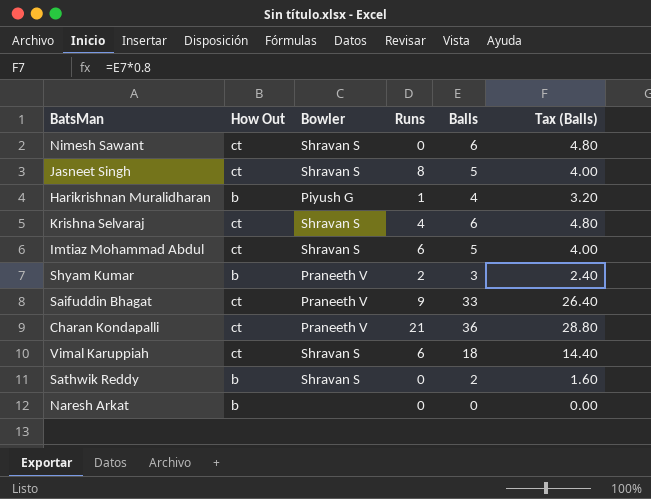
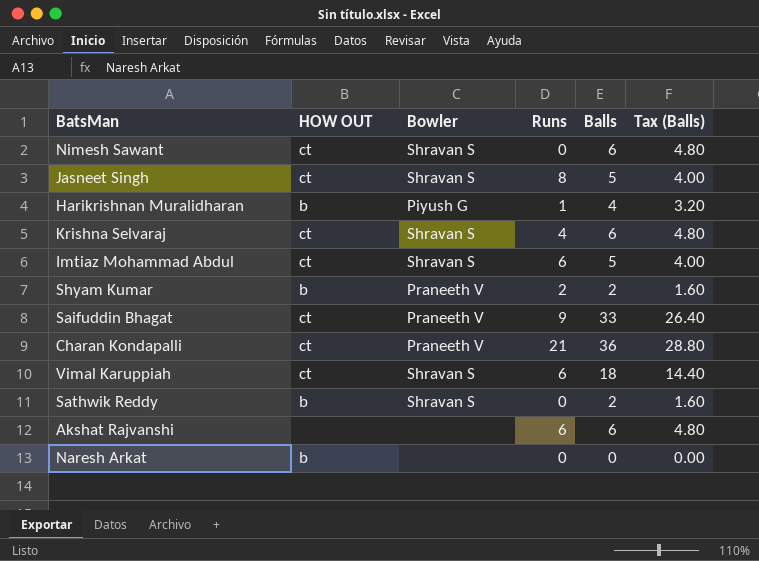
column name: How Out -> HOW OUT
Shyam Kumar | Balls: 3 -> 2
Shyam Kumar | Tax (Balls): 2.40 -> 1.60
row Akshat Rajvanshi: none -> none | none | 6 | 6 | 4.80

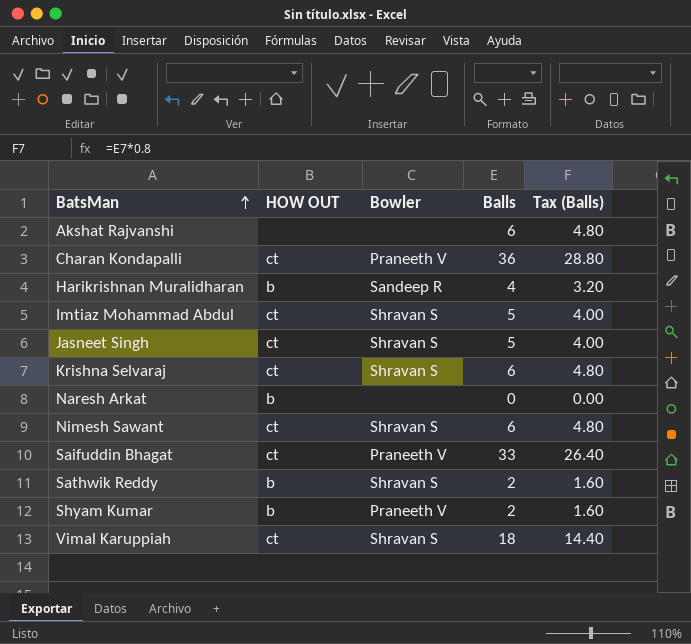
row order: none -> BatsMan ascending
column Runs | position: 4 -> none
Harikrishnan Muralidharan | Bowler: Piyush G -> Sandeep R

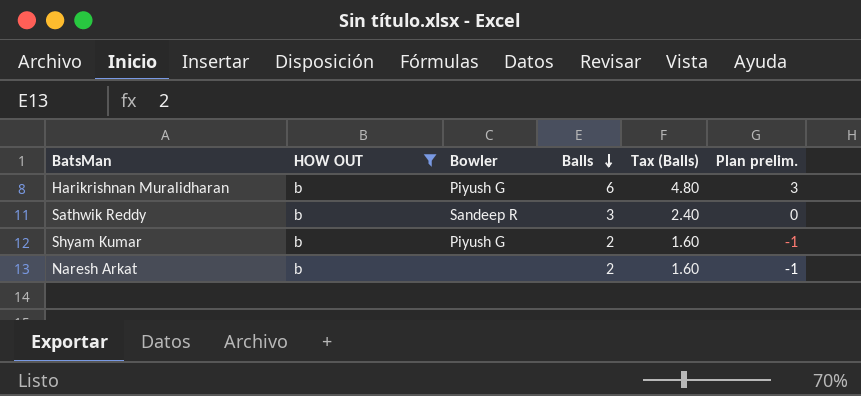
filter: none -> HOW OUT = b
row order: BatsMan ascending -> Balls descending
column Plan prelim. | formula: none -> [Balls] - 3
Harikrishnan Muralidharan | Bowler: Sandeep R -> Piyush G
Harikrishnan Muralidharan | Balls: 4 -> 6
Harikrishnan Muralidharan | Tax (Balls): 3.20 -> 4.80
Sathwik Reddy | Bowler: Shravan S -> Sandeep R
Sathwik Reddy | Balls: 2 -> 3
Sathwik Reddy | Tax (Balls): 1.60 -> 2.40
Shyam Kumar | Bowler: Praneeth V -> Piyush G
Naresh Arkat | Balls: 0 -> 2
Naresh Arkat | Tax (Balls): 0.00 -> 1.60

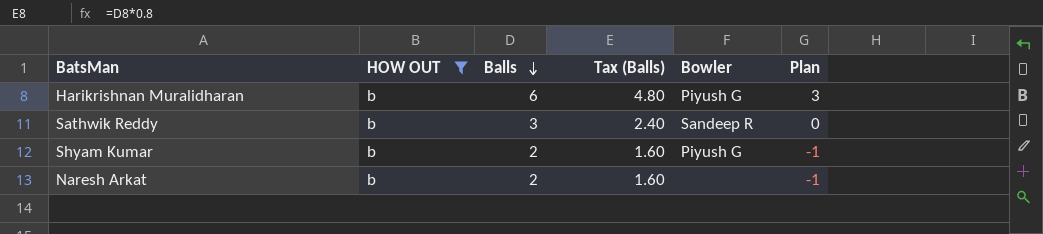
column Bowler | position: 3 -> 5
column name: Plan prelim. -> Plan

